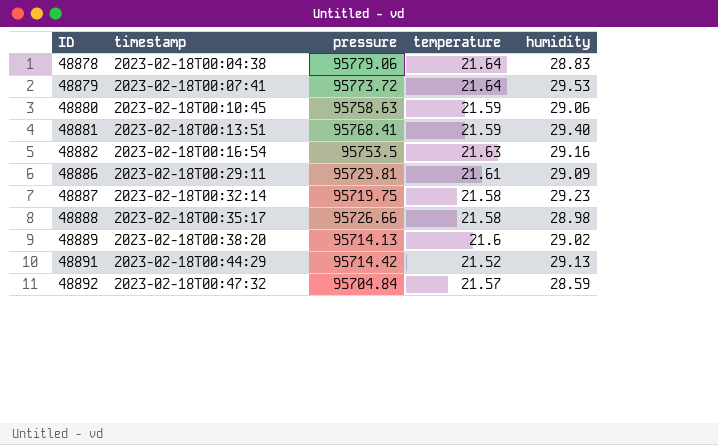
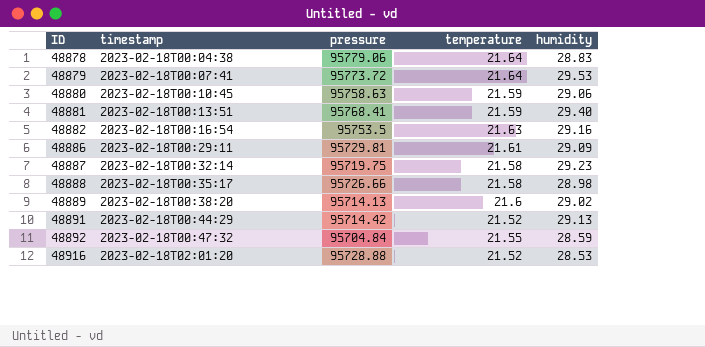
48892 | temperature: 21.57 -> 21.55
row 48916: none -> 2023-02-18T02:01:20 | 95728.88 | 21.52 | 28.53

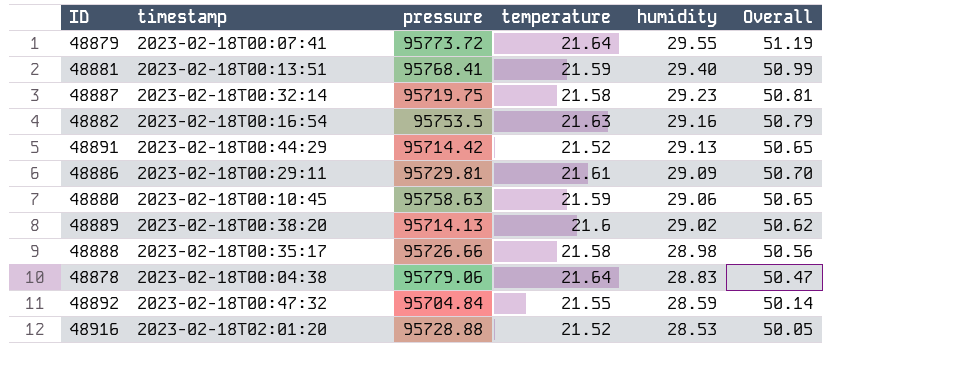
row order: ID ascending -> humidity descending
column Overall | formula: none -> [temperature] + [humidity]
48879 | humidity: 29.53 -> 29.55

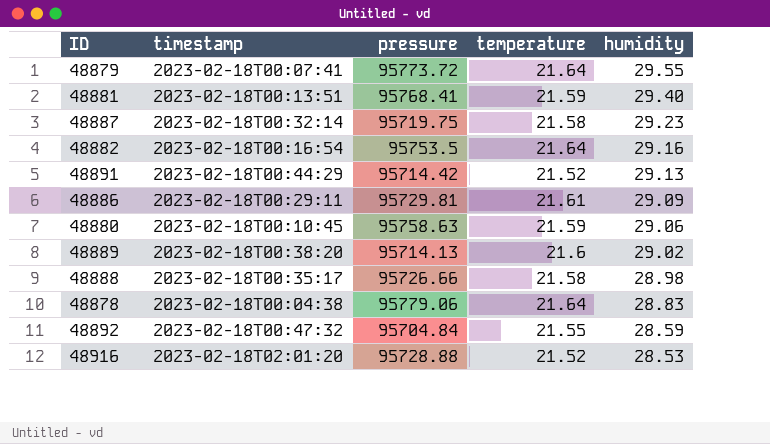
column Overall | formula: [temperature] + [humidity] -> none
48882 | temperature: 21.63 -> 21.64

